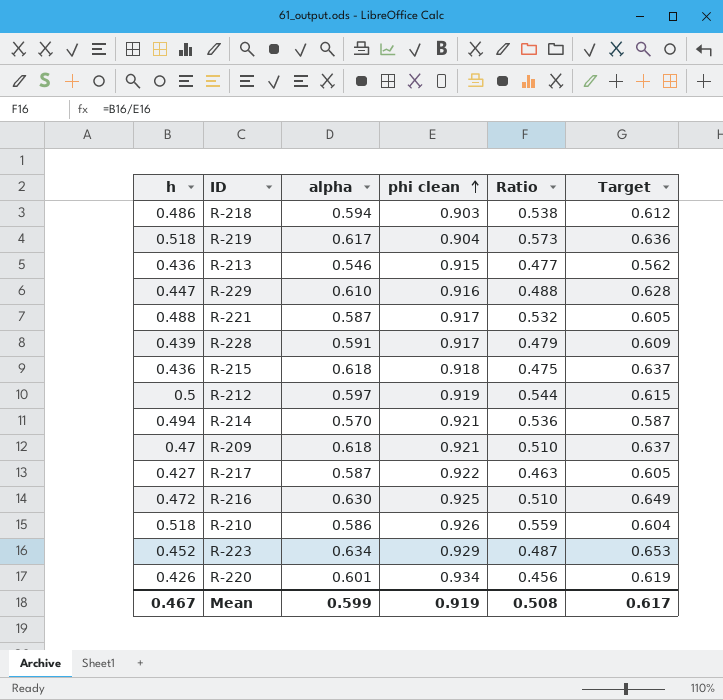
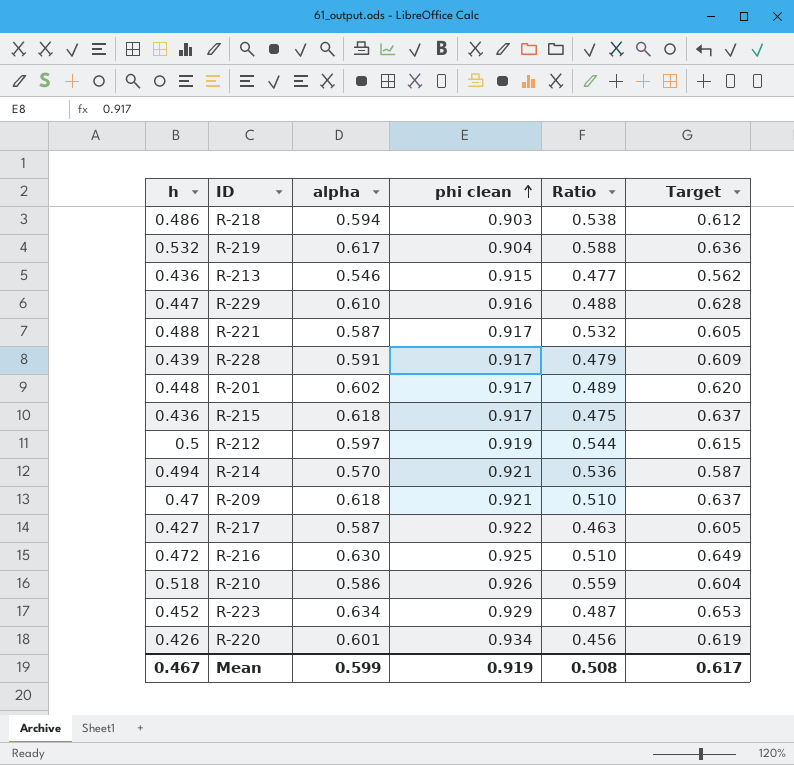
R-219 | h: 0.518 -> 0.532
R-219 | Ratio: 0.573 -> 0.588
row R-201: none -> 0.448 | 0.602 | 0.917 | 0.489 | 0.620
R-215 | phi clean: 0.918 -> 0.917

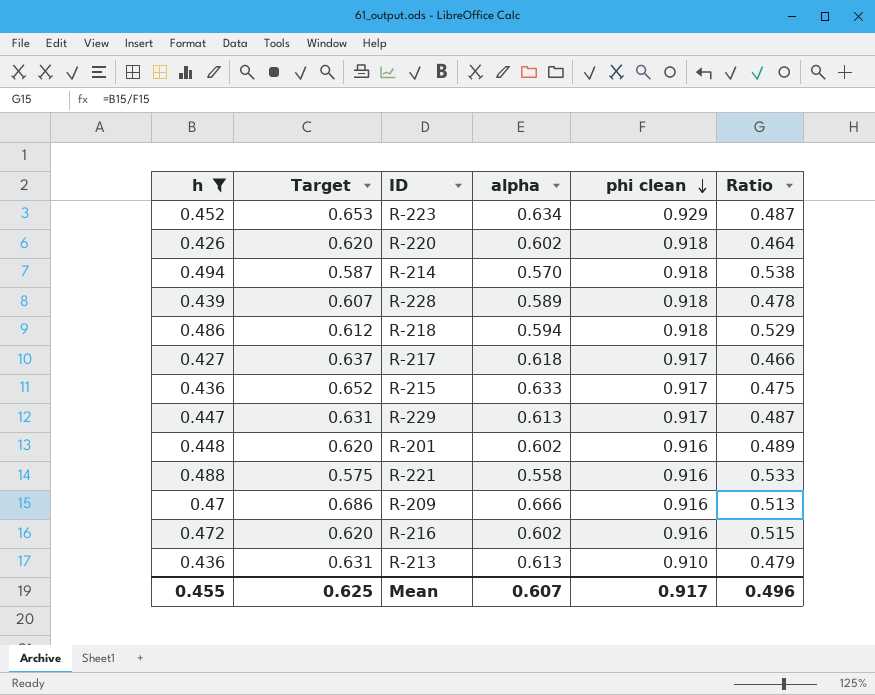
filter: none -> h <= 0.494
row order: phi clean ascending -> phi clean descending
column Target | position: 6 -> 2
R-220 | Target: 0.619 -> 0.620
R-220 | alpha: 0.601 -> 0.602
R-220 | phi clean: 0.934 -> 0.918
R-220 | Ratio: 0.456 -> 0.464
R-214 | phi clean: 0.921 -> 0.918
R-214 | Ratio: 0.536 -> 0.538
R-228 | Target: 0.609 -> 0.607
R-228 | alpha: 0.591 -> 0.589
R-228 | phi clean: 0.917 -> 0.918
R-228 | Ratio: 0.479 -> 0.478
R-218 | phi clean: 0.903 -> 0.918
R-218 | Ratio: 0.538 -> 0.529
R-217 | Target: 0.605 -> 0.637
R-217 | alpha: 0.587 -> 0.618
R-217 | phi clean: 0.922 -> 0.917
R-217 | Ratio: 0.463 -> 0.466
R-215 | Target: 0.637 -> 0.652
R-215 | alpha: 0.618 -> 0.633
R-229 | Target: 0.628 -> 0.631
R-229 | alpha: 0.610 -> 0.613
R-229 | phi clean: 0.916 -> 0.917
R-229 | Ratio: 0.488 -> 0.487
R-201 | phi clean: 0.917 -> 0.916
R-221 | Target: 0.605 -> 0.575
R-221 | alpha: 0.587 -> 0.558
R-221 | phi clean: 0.917 -> 0.916
R-221 | Ratio: 0.532 -> 0.533
R-209 | Target: 0.637 -> 0.686
R-209 | alpha: 0.618 -> 0.666
R-209 | phi clean: 0.921 -> 0.916
R-209 | Ratio: 0.510 -> 0.513
R-216 | Target: 0.649 -> 0.620
R-216 | alpha: 0.630 -> 0.602
R-216 | phi clean: 0.925 -> 0.916
R-216 | Ratio: 0.510 -> 0.515
R-213 | Target: 0.562 -> 0.631
R-213 | alpha: 0.546 -> 0.613
R-213 | phi clean: 0.915 -> 0.910
R-213 | Ratio: 0.477 -> 0.479
Mean | h: 0.467 -> 0.455
Mean | Target: 0.617 -> 0.625
Mean | alpha: 0.599 -> 0.607
Mean | phi clean: 0.919 -> 0.917
Mean | Ratio: 0.508 -> 0.496

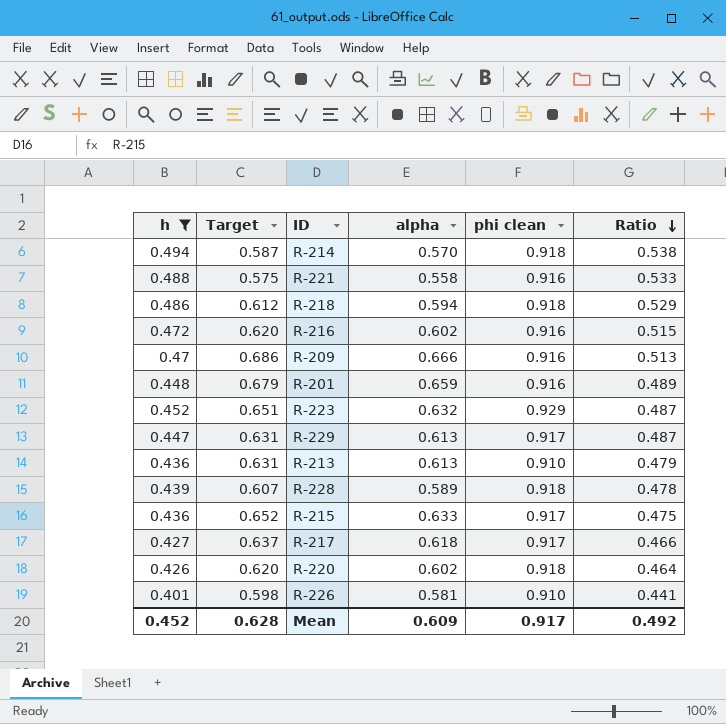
row order: phi clean descending -> Ratio descending
R-201 | Target: 0.620 -> 0.679
R-201 | alpha: 0.602 -> 0.659
R-223 | Target: 0.653 -> 0.651
R-223 | alpha: 0.634 -> 0.632
row R-226: none -> 0.401 | 0.598 | 0.581 | 0.910 | 0.441
Mean | h: 0.455 -> 0.452
Mean | Target: 0.625 -> 0.628
Mean | alpha: 0.607 -> 0.609
Mean | Ratio: 0.496 -> 0.492

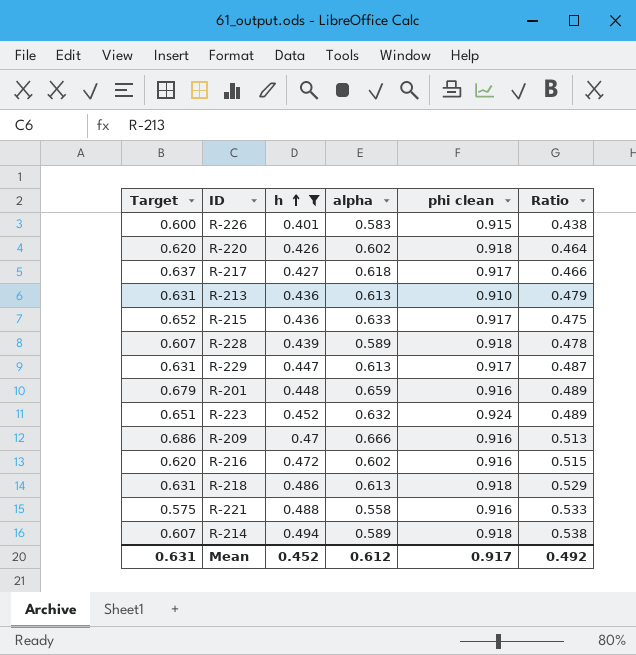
row order: Ratio descending -> h ascending
column h | position: 1 -> 3
R-226 | Target: 0.598 -> 0.600
R-226 | alpha: 0.581 -> 0.583
R-226 | phi clean: 0.910 -> 0.915
R-226 | Ratio: 0.441 -> 0.438
R-223 | phi clean: 0.929 -> 0.924
R-223 | Ratio: 0.487 -> 0.489
R-218 | Target: 0.612 -> 0.631
R-218 | alpha: 0.594 -> 0.613
R-214 | Target: 0.587 -> 0.607
R-214 | alpha: 0.570 -> 0.589
Mean | Target: 0.628 -> 0.631
Mean | alpha: 0.609 -> 0.612

